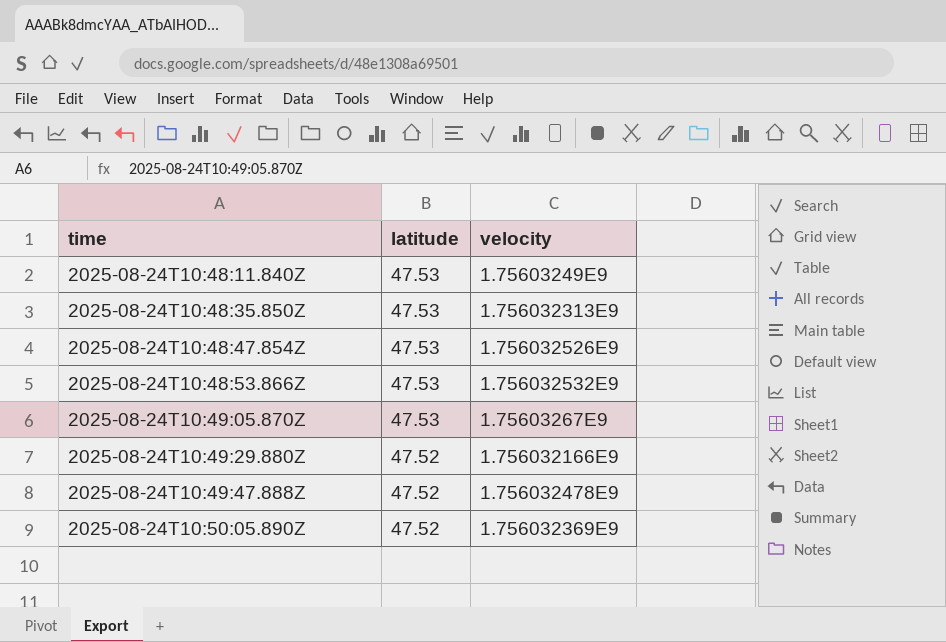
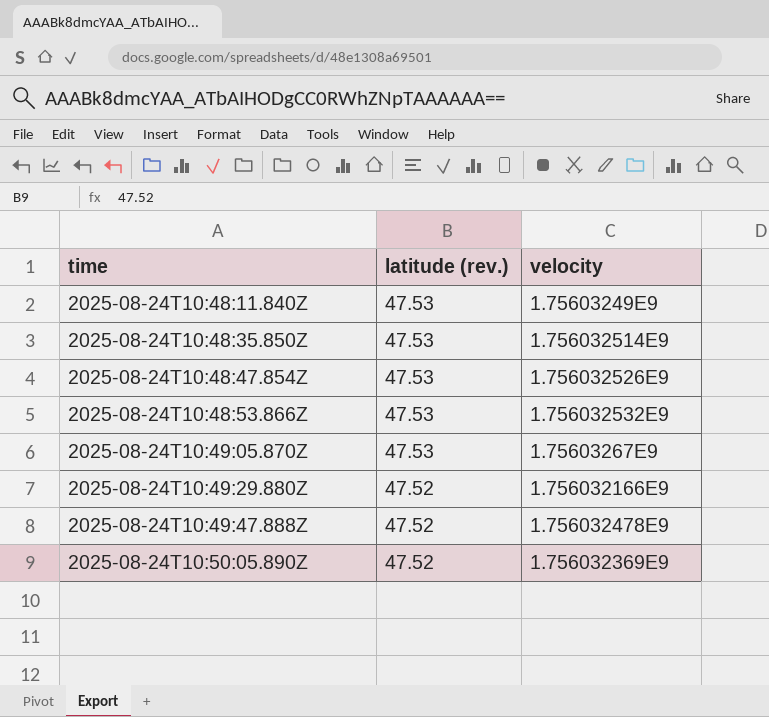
column name: latitude -> latitude (rev.)
2025-08-24T10:48:35.850Z | velocity: 1.756032313E9 -> 1.756032514E9

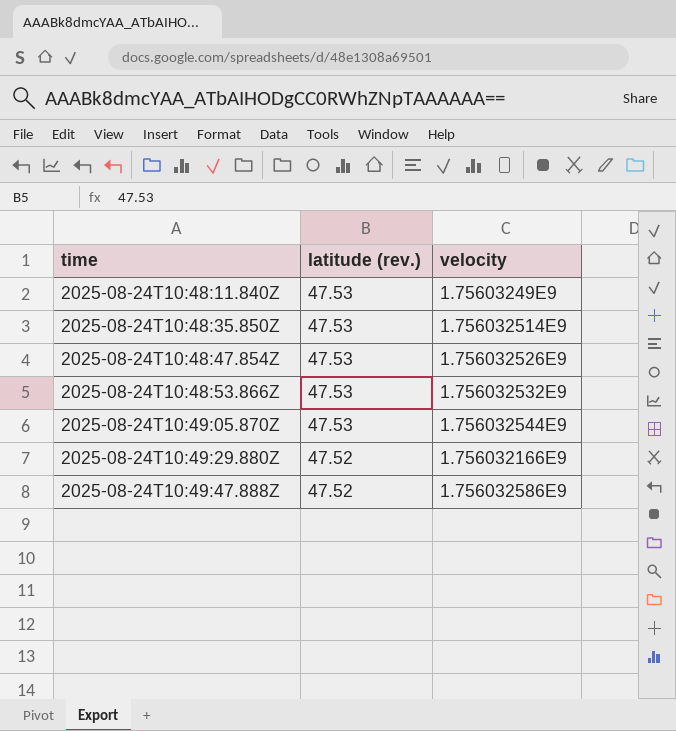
row 2025-08-24T10:50:05.890Z: 47.52 | 1.756032369E9 -> none
2025-08-24T10:49:05.870Z | velocity: 1.75603267E9 -> 1.756032544E9
2025-08-24T10:49:47.888Z | velocity: 1.756032478E9 -> 1.756032586E9

